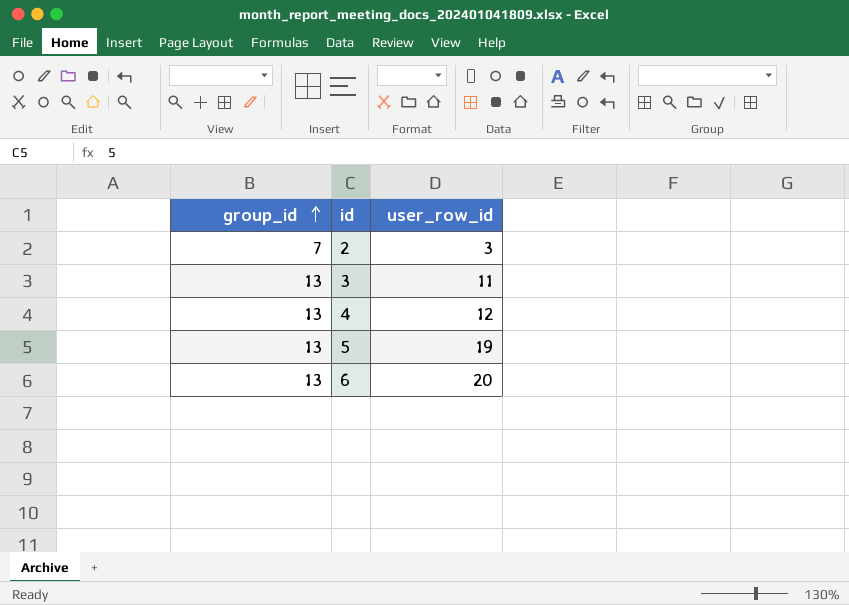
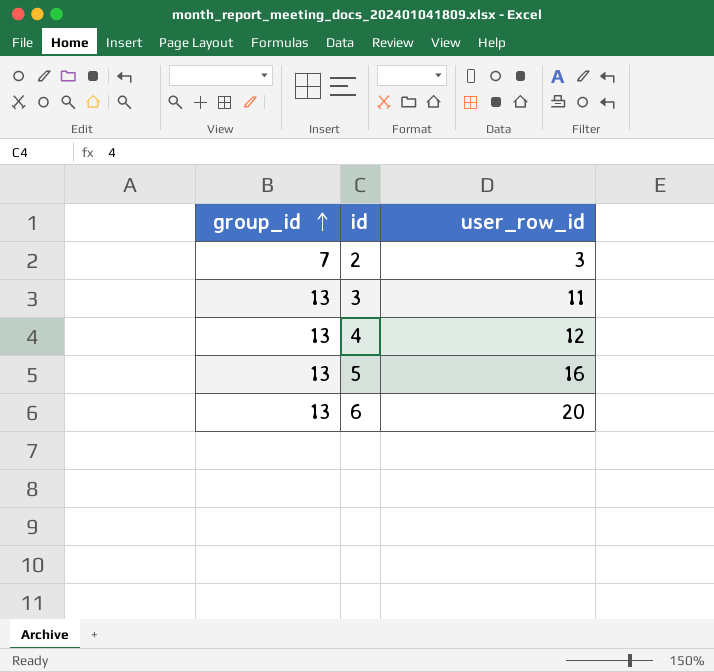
5 | user_row_id: 19 -> 16

